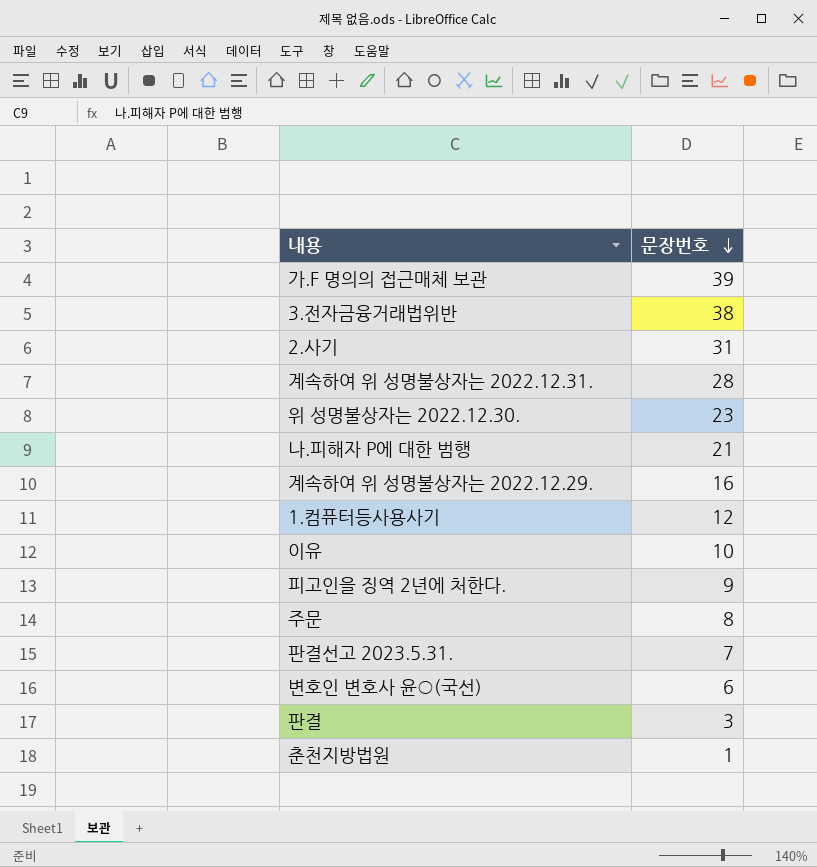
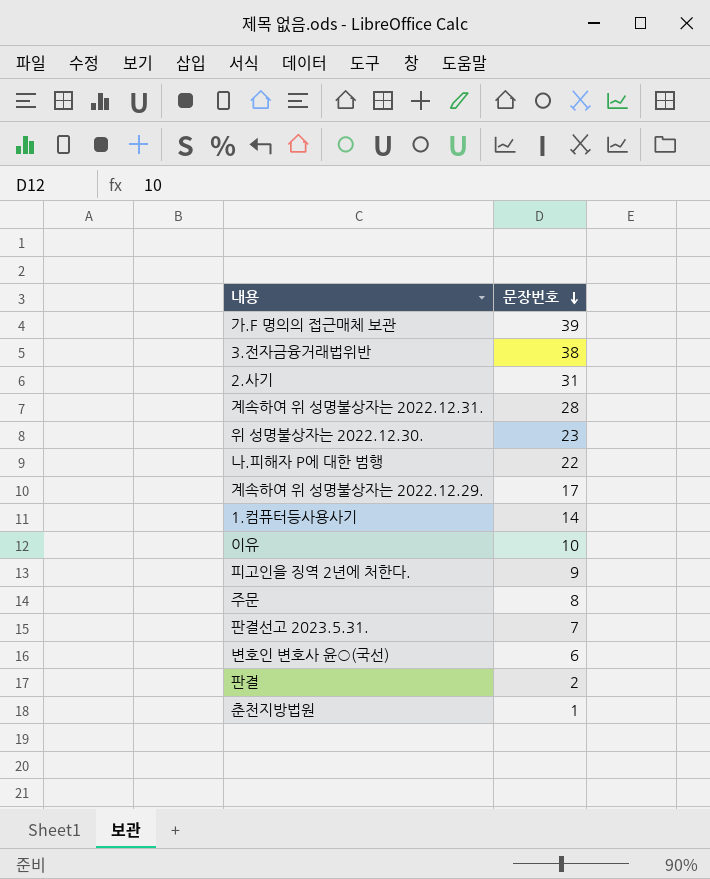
나.피해자 P에 대한 범행 | 문장번호: 21 -> 22
계속하여 위 성명불상자는 2022.12.29. | 문장번호: 16 -> 17
1.컴퓨터등사용사기 | 문장번호: 12 -> 14
판결 | 문장번호: 3 -> 2

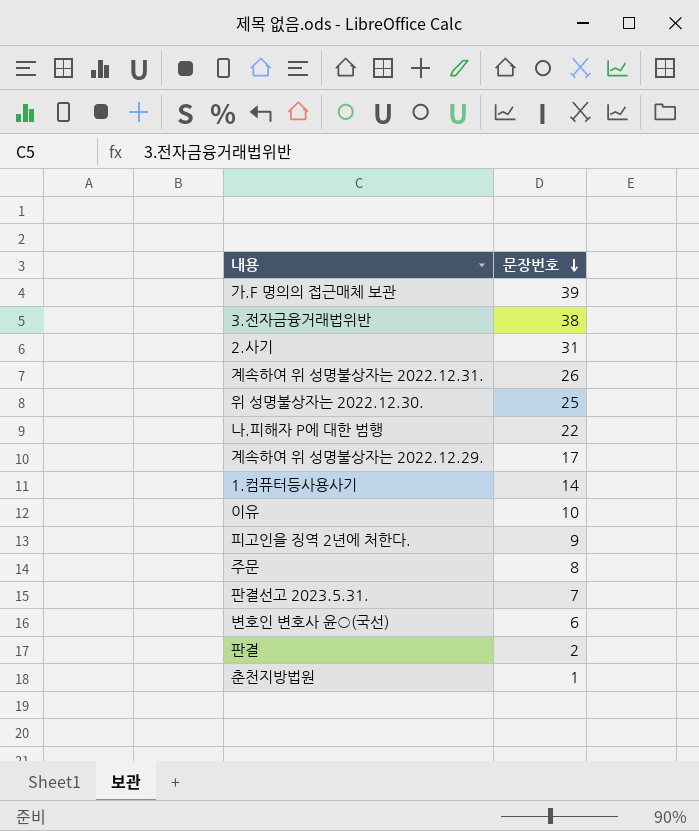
계속하여 위 성명불상자는 2022.12.31. | 문장번호: 28 -> 26
위 성명불상자는 2022.12.30. | 문장번호: 23 -> 25

